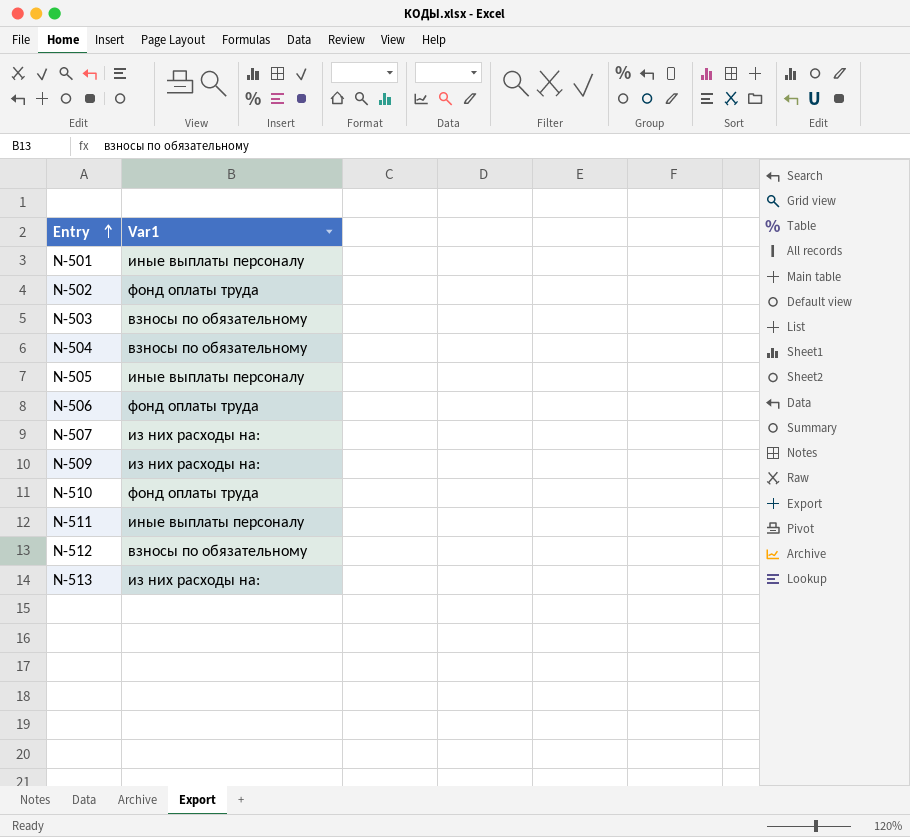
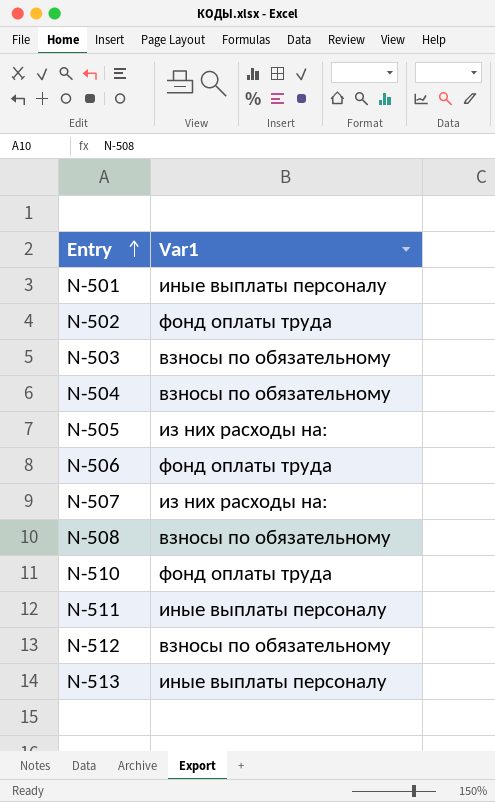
row N-509: из них расходы на: -> none
N-505 | Var1: иные выплаты персоналу -> из них расходы на:
row N-508: none -> взносы по обязательному
N-513 | Var1: из них расходы на: -> иные выплаты персоналу

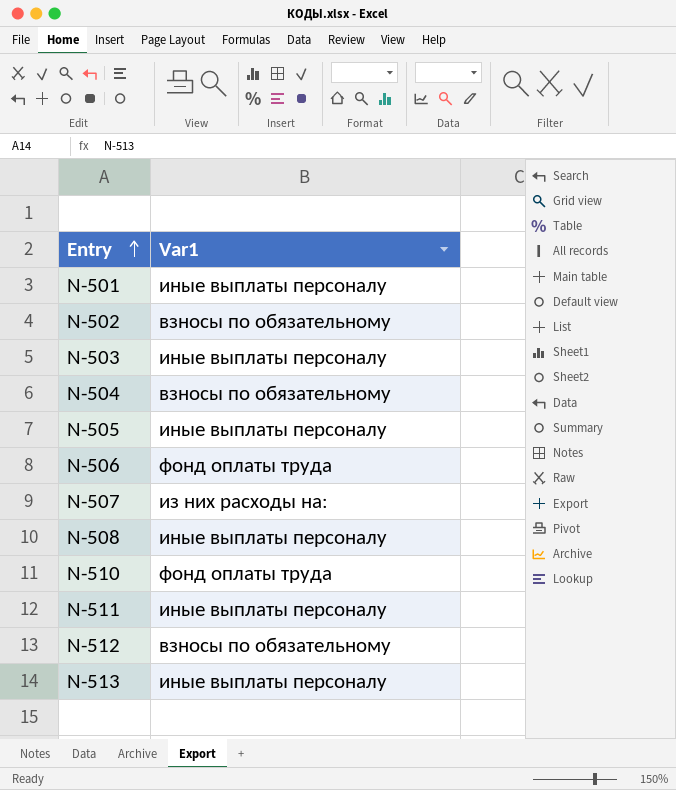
N-502 | Var1: фонд оплаты труда -> взносы по обязательному
N-503 | Var1: взносы по обязательному -> иные выплаты персоналу
N-505 | Var1: из них расходы на: -> иные выплаты персоналу
N-508 | Var1: взносы по обязательному -> иные выплаты персоналу

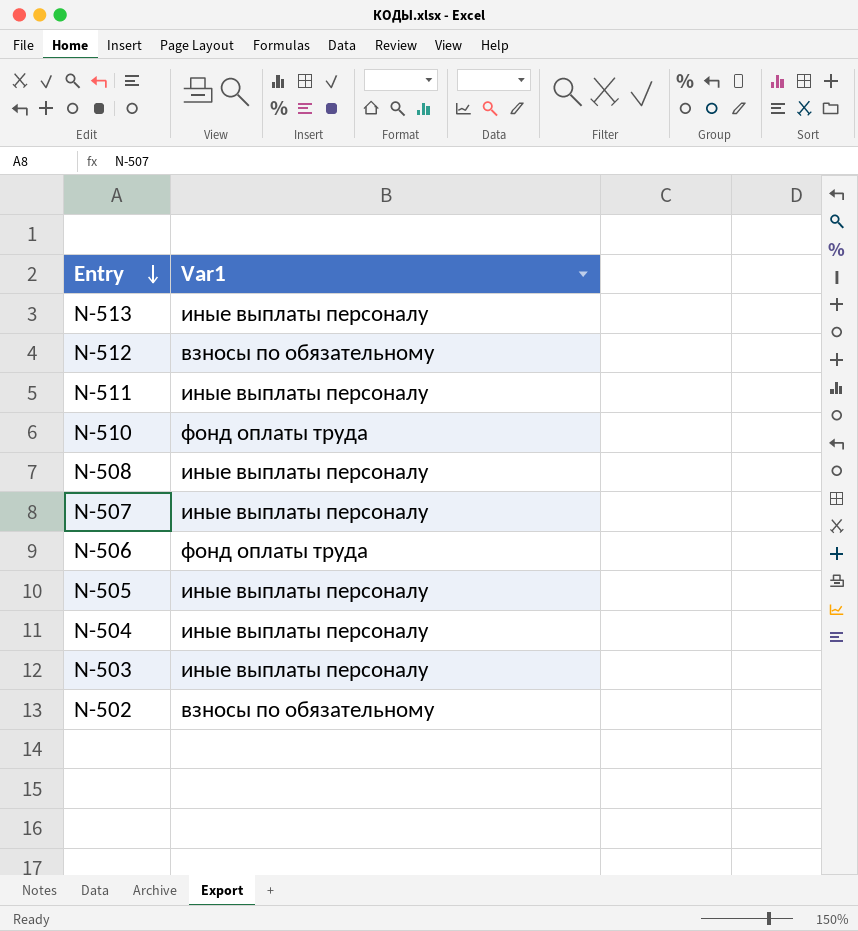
row order: Entry ascending -> Entry descending
row N-501: иные выплаты персоналу -> none
N-507 | Var1: из них расходы на: -> иные выплаты персоналу
N-504 | Var1: взносы по обязательному -> иные выплаты персоналу

